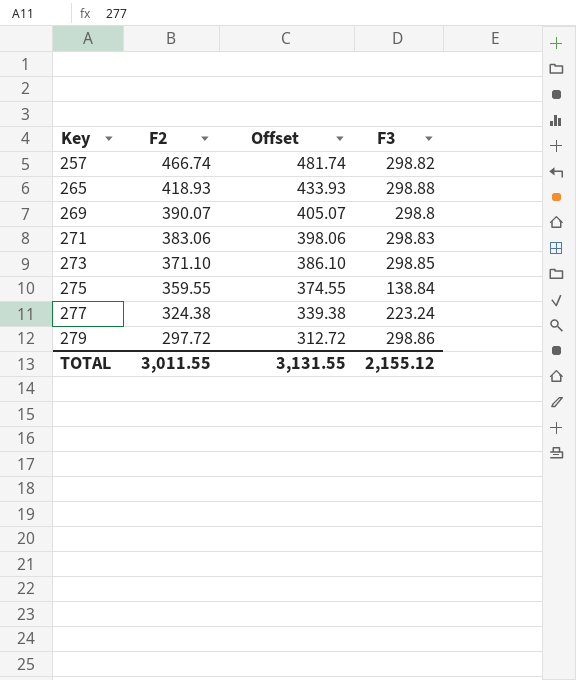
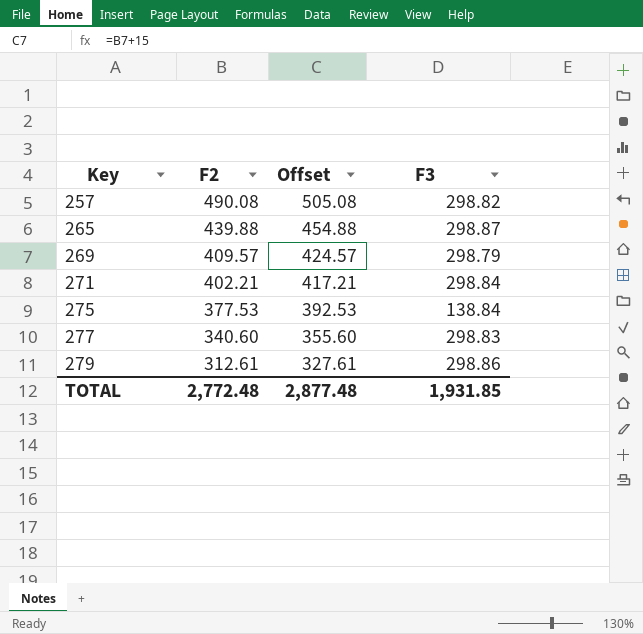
row 273: 371.10 | 386.10 | 298.85 -> none
257 | F2: 466.74 -> 490.08
257 | Offset: 481.74 -> 505.08
265 | F2: 418.93 -> 439.88
265 | Offset: 433.93 -> 454.88
265 | F3: 298.88 -> 298.87
269 | F2: 390.07 -> 409.57
269 | Offset: 405.07 -> 424.57
269 | F3: 298.8 -> 298.79
271 | F2: 383.06 -> 402.21
271 | Offset: 398.06 -> 417.21
271 | F3: 298.83 -> 298.84
275 | F2: 359.55 -> 377.53
275 | Offset: 374.55 -> 392.53
277 | F2: 324.38 -> 340.60
277 | Offset: 339.38 -> 355.60
277 | F3: 223.24 -> 298.83
279 | F2: 297.72 -> 312.61
279 | Offset: 312.72 -> 327.61
TOTAL | F2: 3,011.55 -> 2,772.48
TOTAL | Offset: 3,131.55 -> 2,877.48
TOTAL | F3: 2,155.12 -> 1,931.85

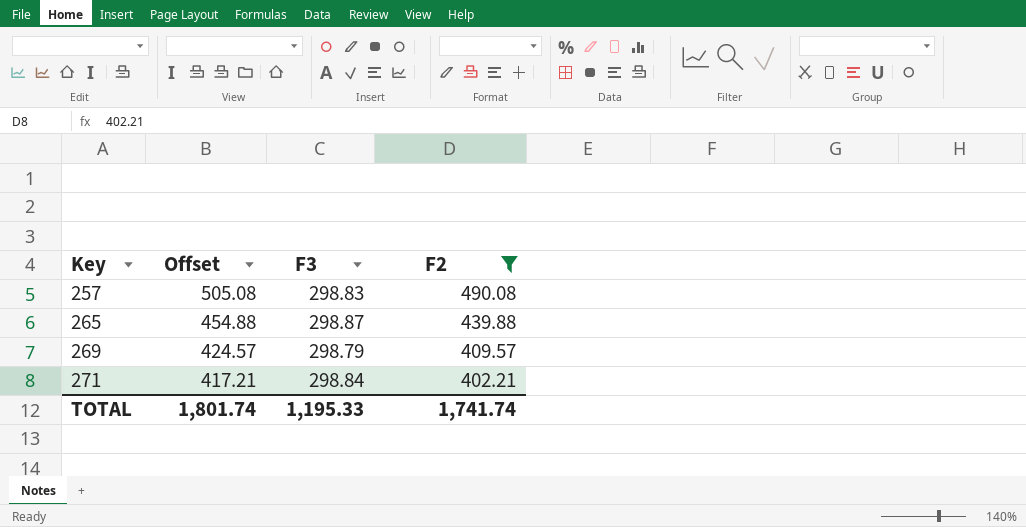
filter: none -> F2 >= 402.21
column F2 | position: 2 -> 4
257 | F3: 298.82 -> 298.83
TOTAL | Offset: 2,877.48 -> 1,801.74
TOTAL | F3: 1,931.85 -> 1,195.33
TOTAL | F2: 2,772.48 -> 1,741.74

